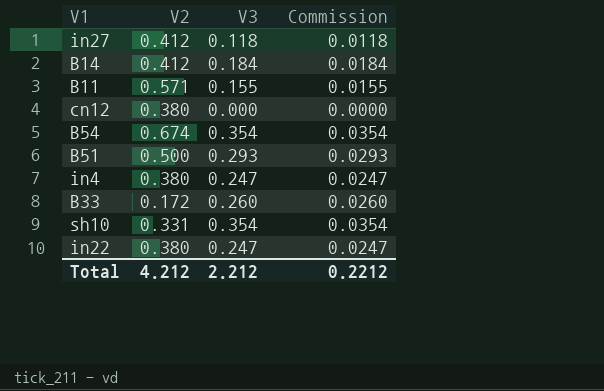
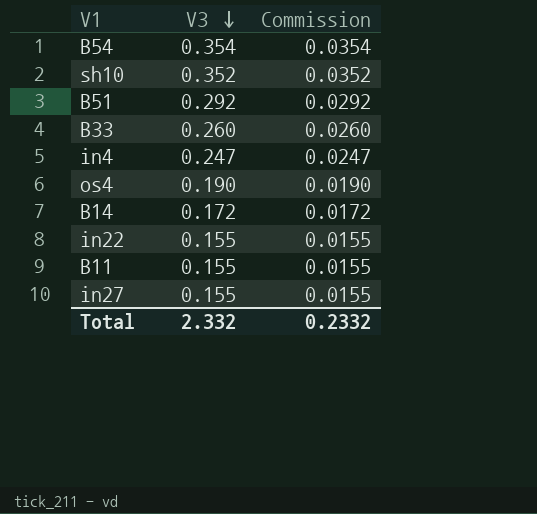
row order: none -> V3 descending
column V2 | position: 2 -> none
row cn12: 0.380 | 0.000 | 0.0000 -> none
sh10 | V3: 0.354 -> 0.352
sh10 | Commission: 0.0354 -> 0.0352
B51 | V3: 0.293 -> 0.292
B51 | Commission: 0.0293 -> 0.0292
row os4: none -> 0.190 | 0.0190
B14 | V3: 0.184 -> 0.172
B14 | Commission: 0.0184 -> 0.0172
in22 | V3: 0.247 -> 0.155
in22 | Commission: 0.0247 -> 0.0155
in27 | V3: 0.118 -> 0.155
in27 | Commission: 0.0118 -> 0.0155
Total | V3: 2.212 -> 2.332
Total | Commission: 0.2212 -> 0.2332

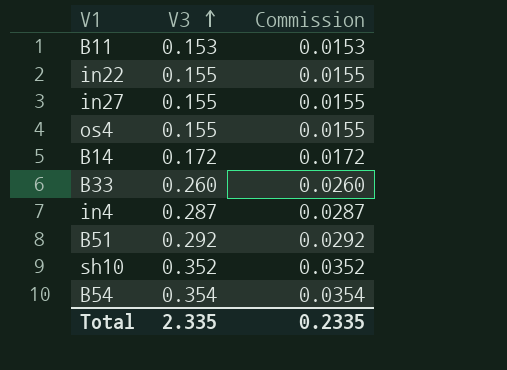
row order: V3 descending -> V3 ascending
B11 | V3: 0.155 -> 0.153
B11 | Commission: 0.0155 -> 0.0153
os4 | V3: 0.190 -> 0.155
os4 | Commission: 0.0190 -> 0.0155
in4 | V3: 0.247 -> 0.287
in4 | Commission: 0.0247 -> 0.0287
Total | V3: 2.332 -> 2.335
Total | Commission: 0.2332 -> 0.2335

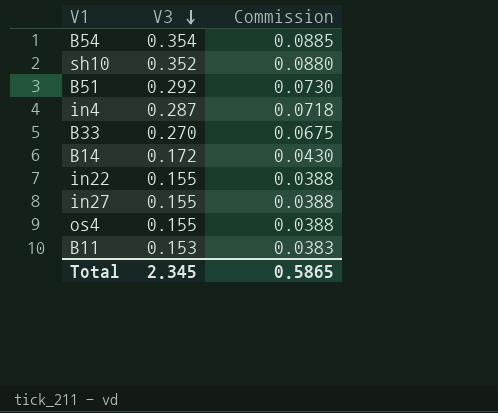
row order: V3 ascending -> V3 descending
column Commission | formula: [V3] * 0.1 -> [V3] * 0.25
B33 | V3: 0.260 -> 0.270
Total | V3: 2.335 -> 2.345
Total | Commission: 0.2335 -> 0.5865

